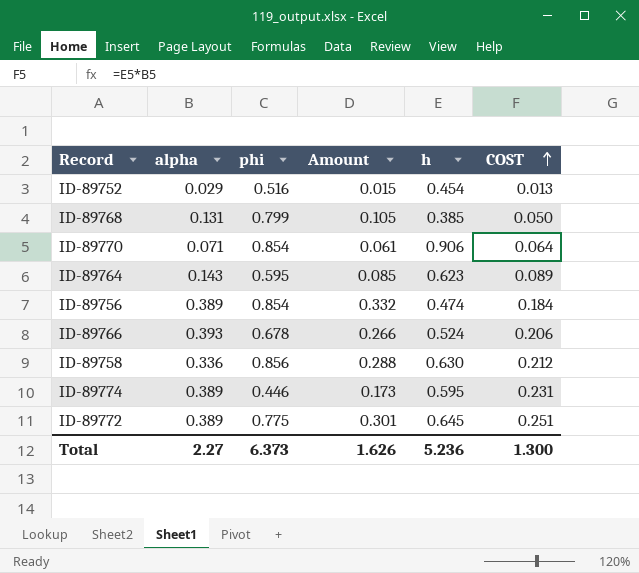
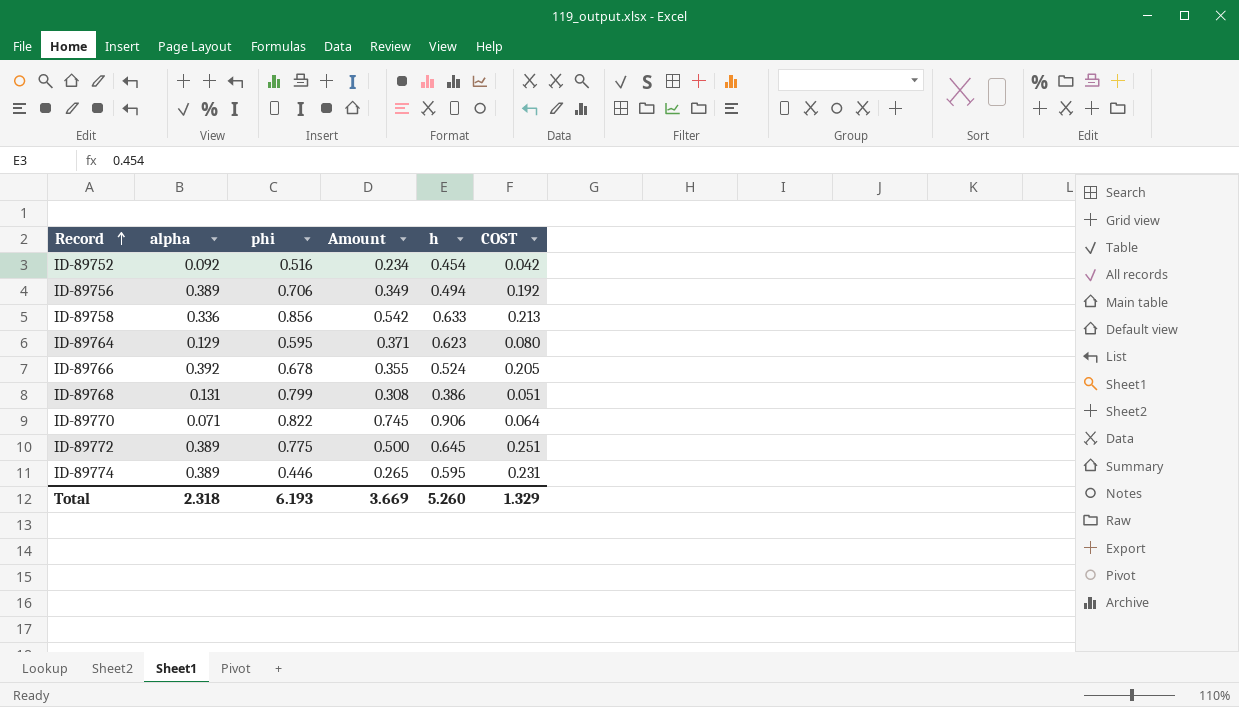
row order: COST ascending -> Record ascending
column Amount | formula: [alpha] * [phi] -> [phi] * [h]
ID-89752 | alpha: 0.029 -> 0.092
ID-89752 | COST: 0.013 -> 0.042
ID-89756 | phi: 0.854 -> 0.706
ID-89756 | h: 0.474 -> 0.494
ID-89756 | COST: 0.184 -> 0.192
ID-89758 | h: 0.630 -> 0.633
ID-89758 | COST: 0.212 -> 0.213
ID-89764 | alpha: 0.143 -> 0.129
ID-89764 | COST: 0.089 -> 0.080
ID-89766 | alpha: 0.393 -> 0.392
ID-89766 | COST: 0.206 -> 0.205
ID-89768 | h: 0.385 -> 0.386
ID-89768 | COST: 0.050 -> 0.051
ID-89770 | phi: 0.854 -> 0.822
Total | alpha: 2.27 -> 2.318
Total | phi: 6.373 -> 6.193
Total | Amount: 1.626 -> 3.669
Total | h: 5.236 -> 5.260
Total | COST: 1.300 -> 1.329

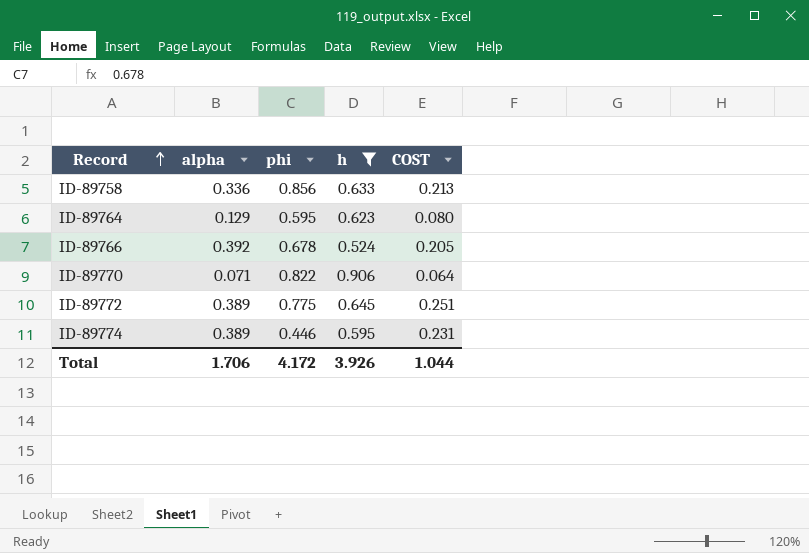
filter: none -> h >= 0.524
column Amount | formula: [phi] * [h] -> none
Total | alpha: 2.318 -> 1.706
Total | phi: 6.193 -> 4.172
Total | h: 5.260 -> 3.926
Total | COST: 1.329 -> 1.044

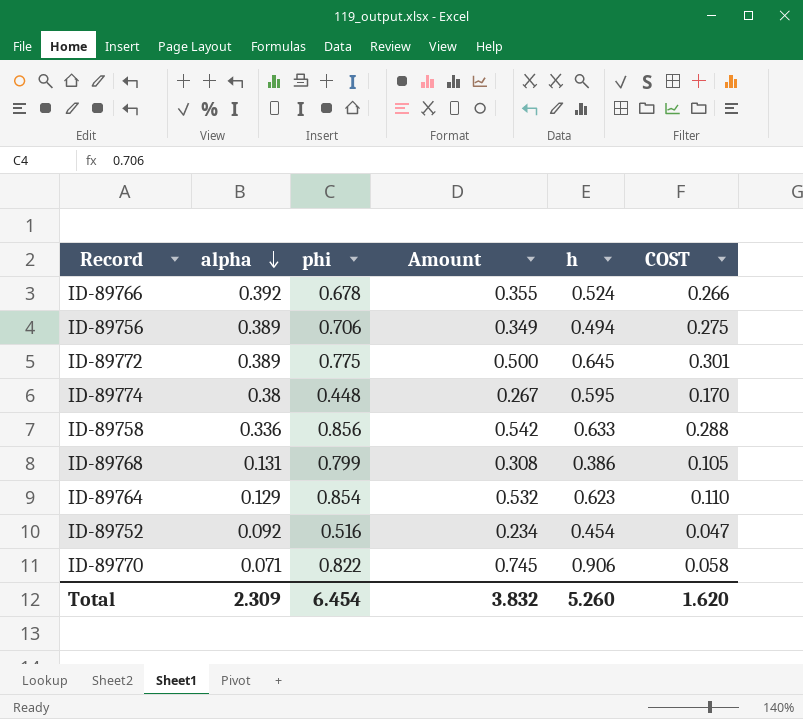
filter: h >= 0.524 -> none
row order: Record ascending -> alpha descending
column Amount | formula: none -> [phi] * [h]
column COST | formula: [alpha] * [h] -> [alpha] * [phi]
ID-89774 | alpha: 0.389 -> 0.38
ID-89774 | phi: 0.446 -> 0.448
ID-89764 | phi: 0.595 -> 0.854
Total | alpha: 1.706 -> 2.309
Total | phi: 4.172 -> 6.454
Total | h: 3.926 -> 5.260
Total | COST: 1.044 -> 1.620

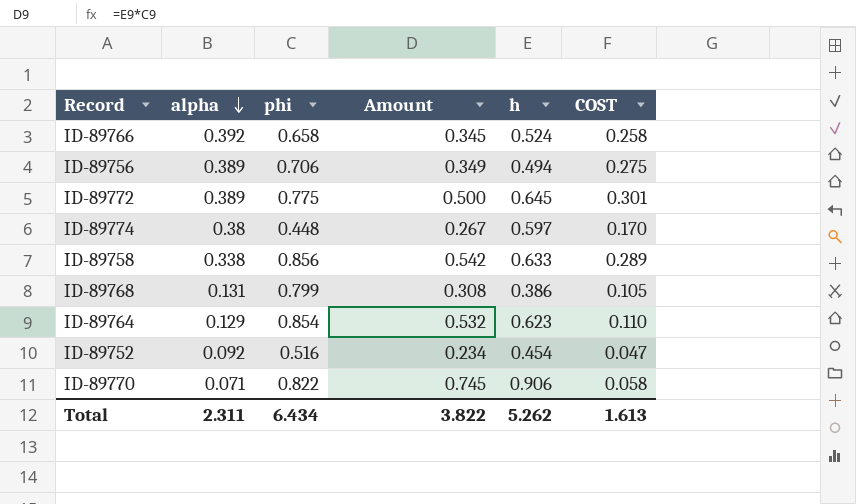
ID-89766 | phi: 0.678 -> 0.658
ID-89766 | Amount: 0.355 -> 0.345
ID-89766 | COST: 0.266 -> 0.258
ID-89774 | h: 0.595 -> 0.597
ID-89758 | alpha: 0.336 -> 0.338
ID-89758 | COST: 0.288 -> 0.289
Total | alpha: 2.309 -> 2.311
Total | phi: 6.454 -> 6.434
Total | Amount: 3.832 -> 3.822
Total | h: 5.260 -> 5.262
Total | COST: 1.620 -> 1.613

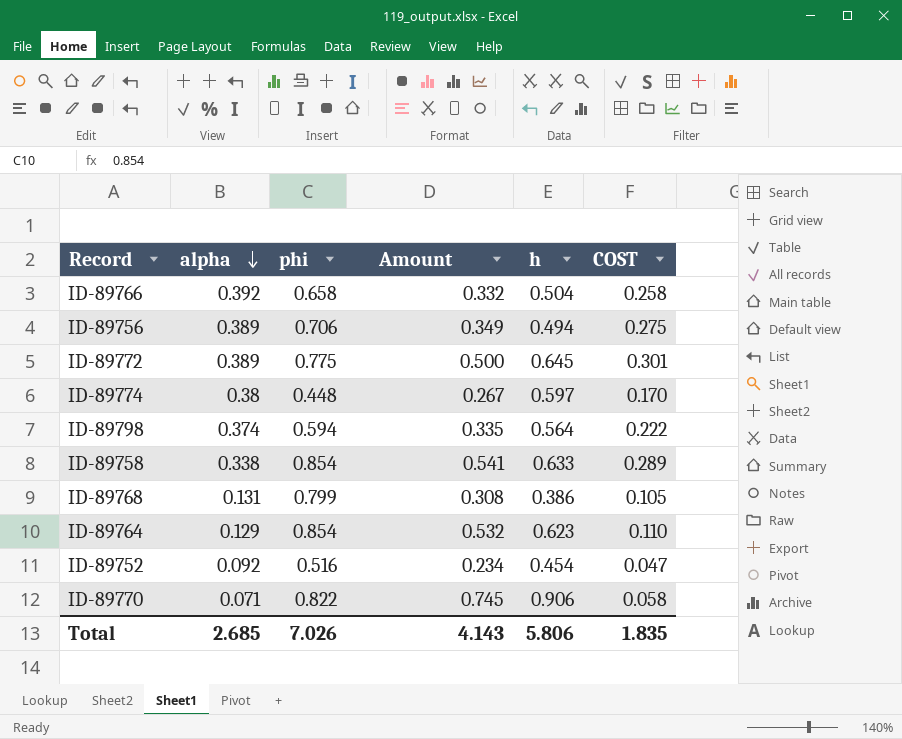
ID-89766 | Amount: 0.345 -> 0.332
ID-89766 | h: 0.524 -> 0.504
row ID-89798: none -> 0.374 | 0.594 | 0.335 | 0.564 | 0.222
ID-89758 | phi: 0.856 -> 0.854
ID-89758 | Amount: 0.542 -> 0.541
Total | alpha: 2.311 -> 2.685
Total | phi: 6.434 -> 7.026
Total | Amount: 3.822 -> 4.143
Total | h: 5.262 -> 5.806
Total | COST: 1.613 -> 1.835

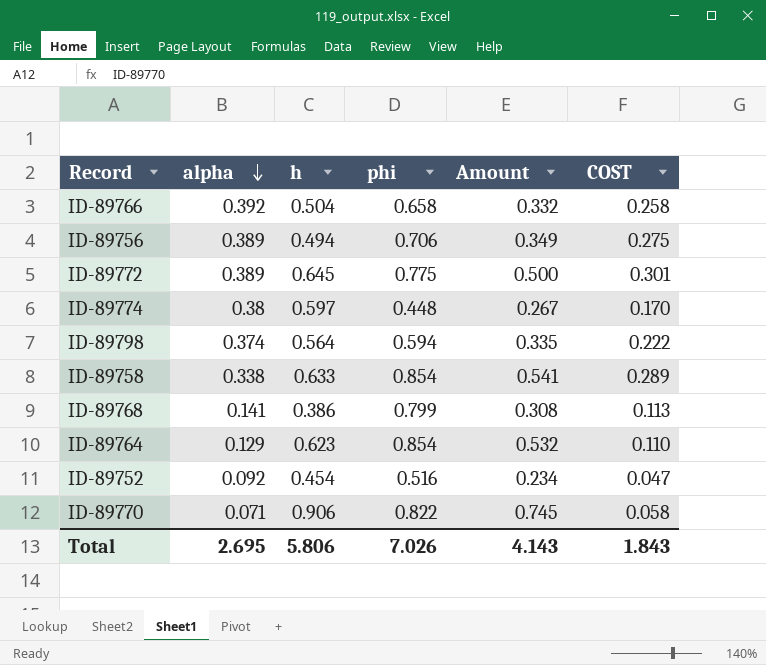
column h | position: 5 -> 3
ID-89768 | alpha: 0.131 -> 0.141
ID-89768 | COST: 0.105 -> 0.113
Total | alpha: 2.685 -> 2.695
Total | COST: 1.835 -> 1.843

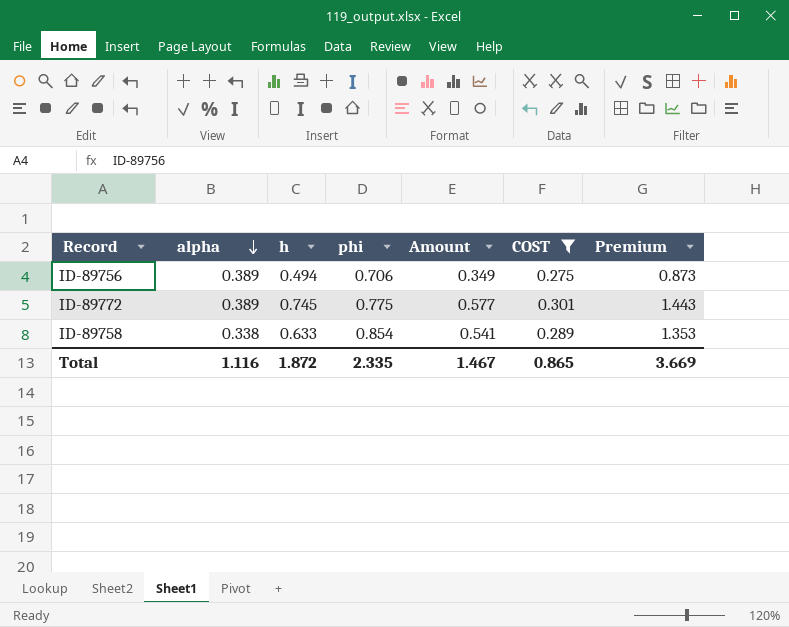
filter: none -> COST >= 0.275
column Premium | formula: none -> [Amount] * 2.5
ID-89772 | h: 0.645 -> 0.745
ID-89772 | Amount: 0.500 -> 0.577
Total | alpha: 2.695 -> 1.116
Total | h: 5.806 -> 1.872
Total | phi: 7.026 -> 2.335
Total | Amount: 4.143 -> 1.467
Total | COST: 1.843 -> 0.865

